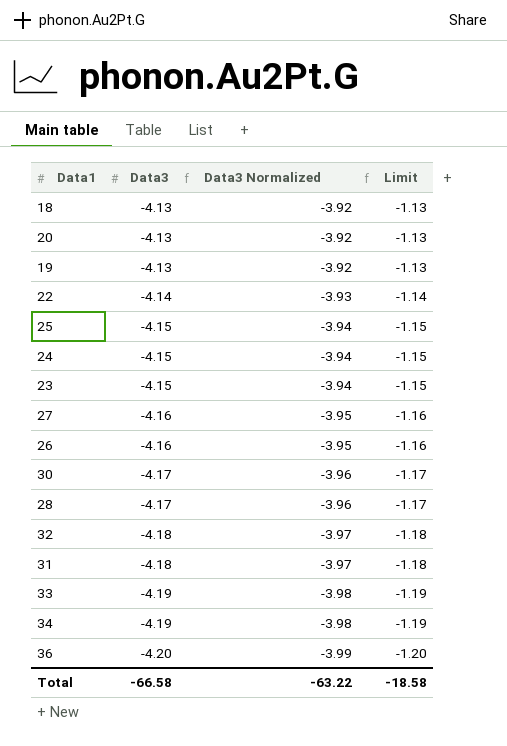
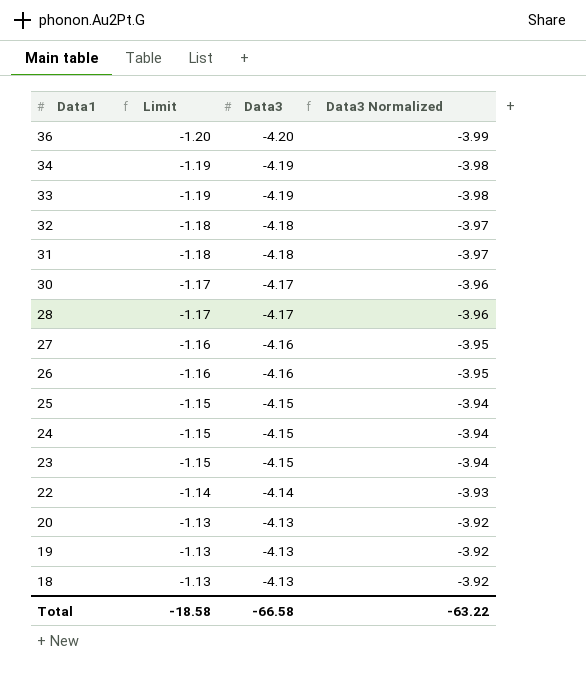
row order: Data3 descending -> Data1 descending
column Limit | position: 4 -> 2

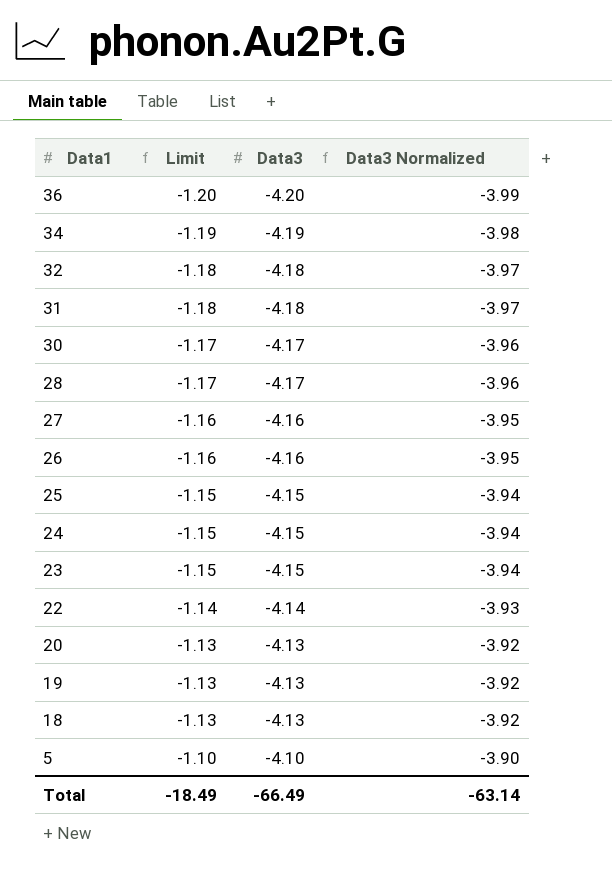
row 33: -1.19 | -4.19 | -3.98 -> none
row 5: none -> -1.10 | -4.10 | -3.90
Total | Limit: -18.58 -> -18.49
Total | Data3: -66.58 -> -66.49
Total | Data3 Normalized: -63.22 -> -63.14

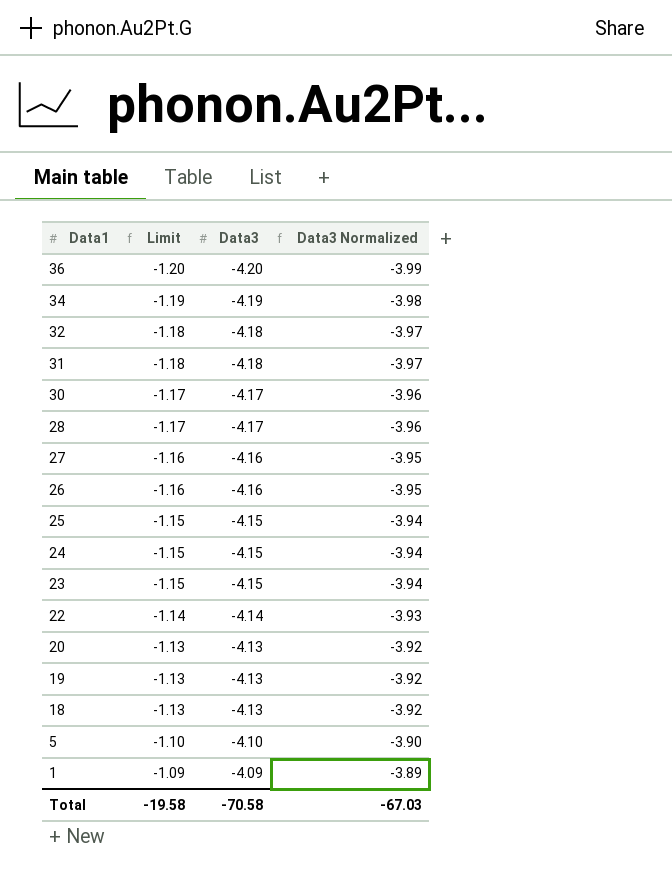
row 1: none -> -1.09 | -4.09 | -3.89
Total | Limit: -18.49 -> -19.58
Total | Data3: -66.49 -> -70.58
Total | Data3 Normalized: -63.14 -> -67.03

